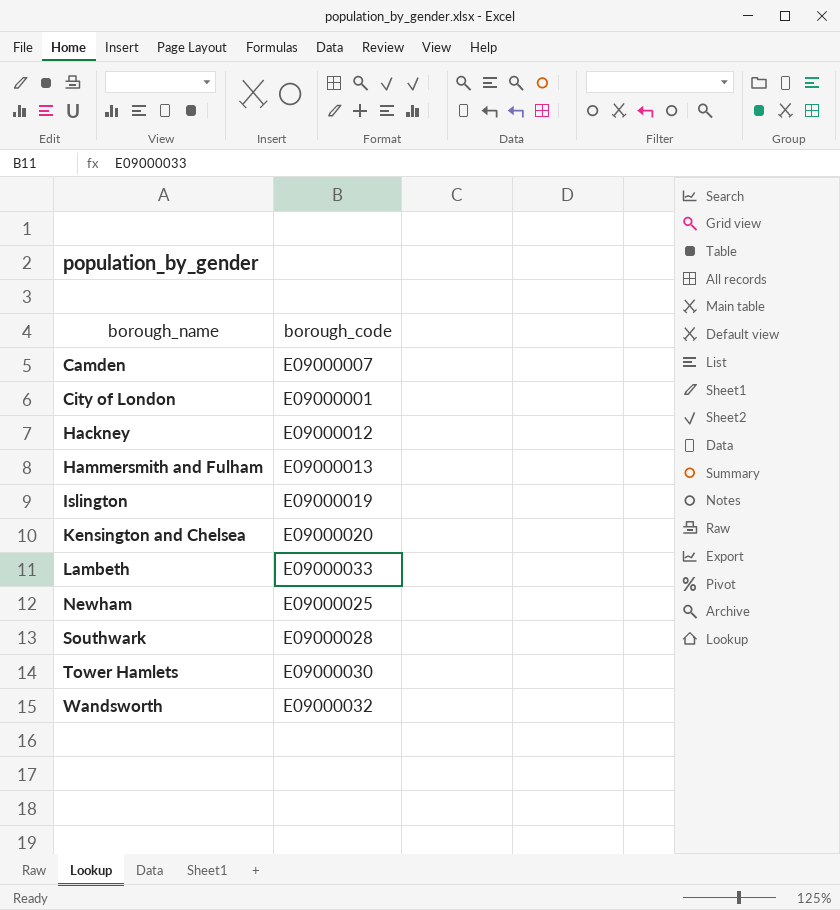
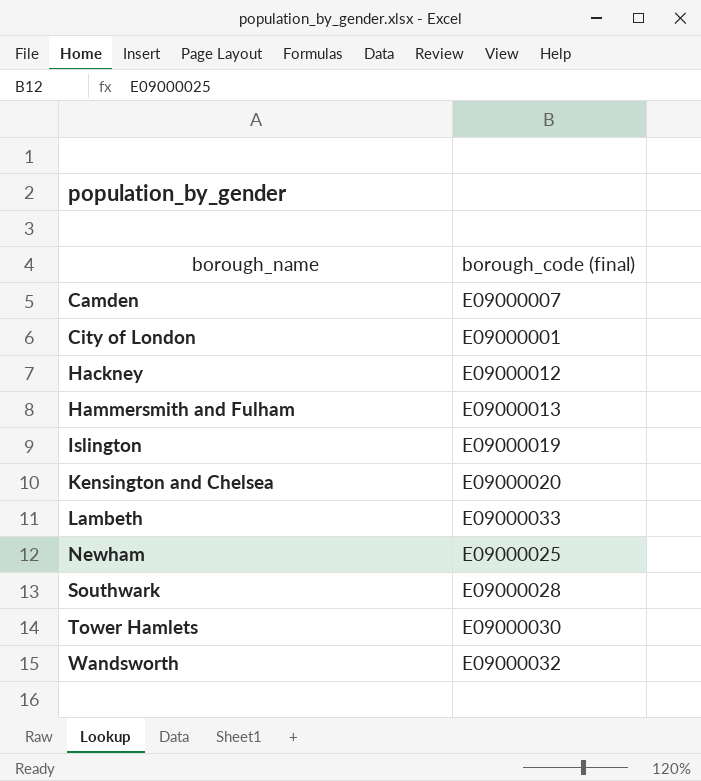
column name: borough_code -> borough_code (final)

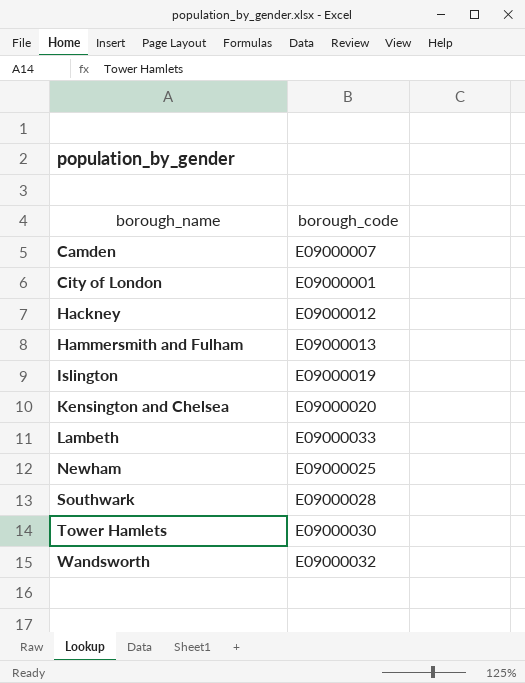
column name: borough_code (final) -> borough_code

